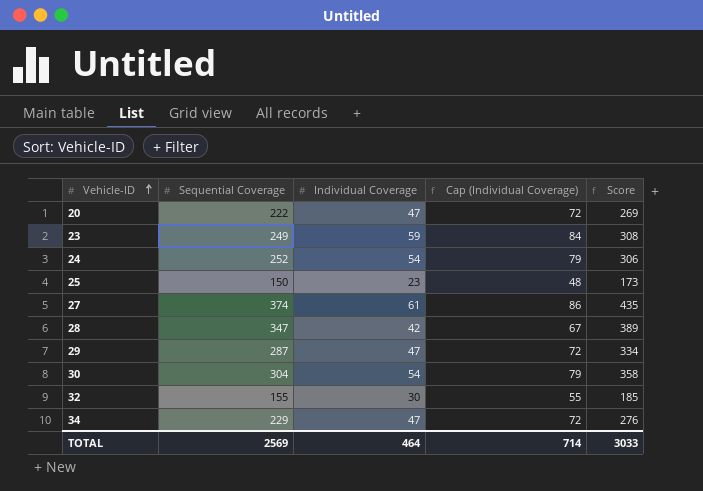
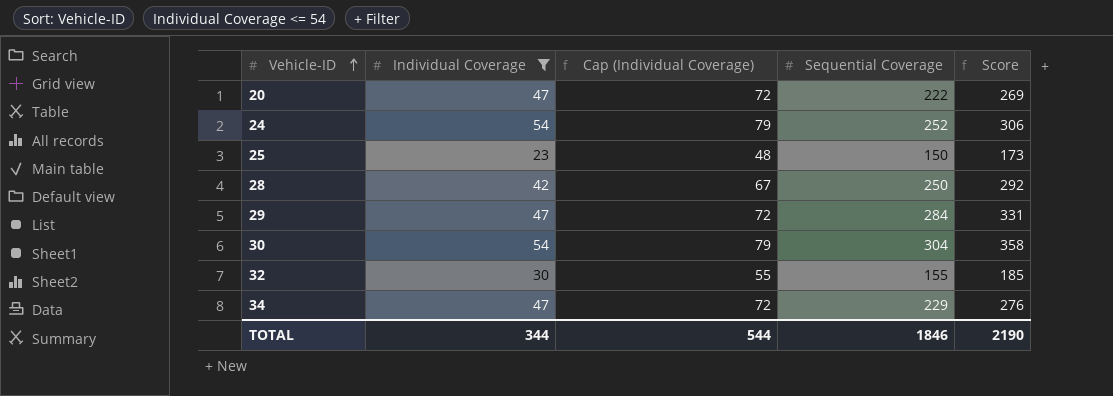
filter: none -> Individual Coverage <= 54
column Sequential Coverage | position: 2 -> 4
28 | Sequential Coverage: 347 -> 250
28 | Score: 389 -> 292
29 | Sequential Coverage: 287 -> 284
29 | Score: 334 -> 331
TOTAL | Individual Coverage: 464 -> 344
TOTAL | Cap (Individual Coverage): 714 -> 544
TOTAL | Sequential Coverage: 2569 -> 1846
TOTAL | Score: 3033 -> 2190

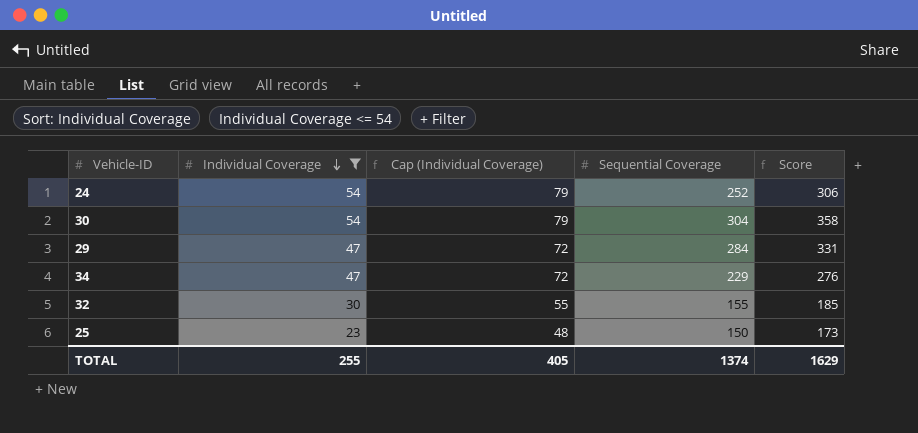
row order: Vehicle-ID ascending -> Individual Coverage descending
row 20: 47 | 72 | 222 | 269 -> none
row 28: 42 | 67 | 250 | 292 -> none
TOTAL | Individual Coverage: 344 -> 255
TOTAL | Cap (Individual Coverage): 544 -> 405
TOTAL | Sequential Coverage: 1846 -> 1374
TOTAL | Score: 2190 -> 1629

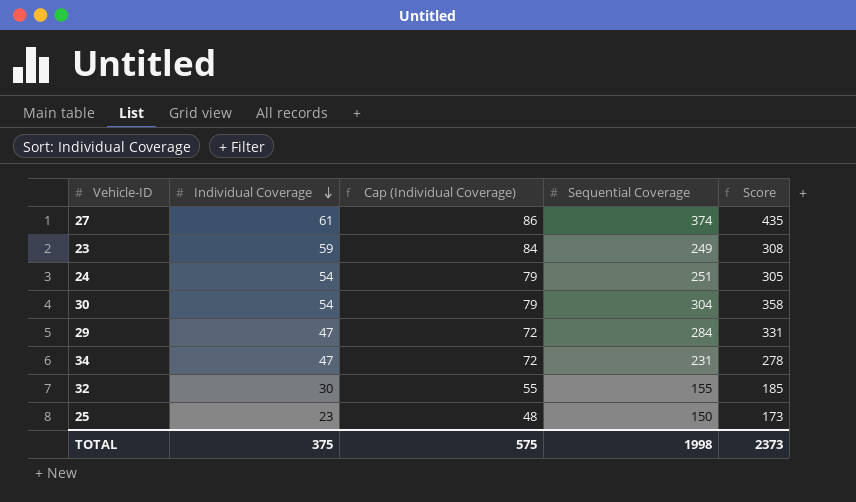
filter: Individual Coverage <= 54 -> none
24 | Sequential Coverage: 252 -> 251
24 | Score: 306 -> 305
34 | Sequential Coverage: 229 -> 231
34 | Score: 276 -> 278
TOTAL | Individual Coverage: 255 -> 375
TOTAL | Cap (Individual Coverage): 405 -> 575
TOTAL | Sequential Coverage: 1374 -> 1998
TOTAL | Score: 1629 -> 2373

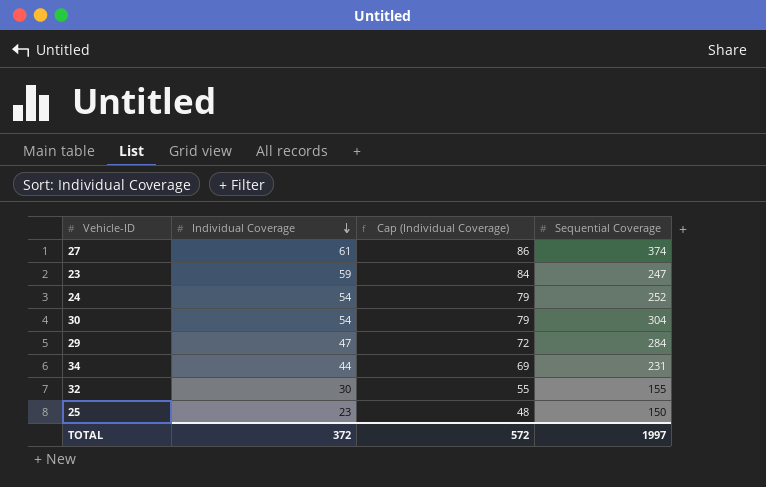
column Score | formula: [Individual Coverage] + [Sequential Coverage] -> none
23 | Sequential Coverage: 249 -> 247
24 | Sequential Coverage: 251 -> 252
34 | Individual Coverage: 47 -> 44
34 | Cap (Individual Coverage): 72 -> 69
TOTAL | Individual Coverage: 375 -> 372
TOTAL | Cap (Individual Coverage): 575 -> 572
TOTAL | Sequential Coverage: 1998 -> 1997

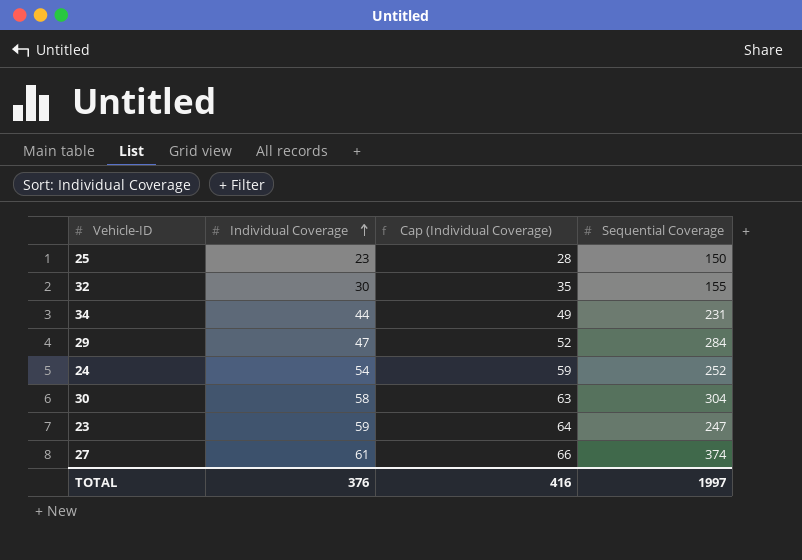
row order: Individual Coverage descending -> Individual Coverage ascending
column Cap (Individual Coverage) | formula: [Individual Coverage] + 25 -> [Individual Coverage] + 5
30 | Individual Coverage: 54 -> 58
TOTAL | Individual Coverage: 372 -> 376
TOTAL | Cap (Individual Coverage): 572 -> 416

